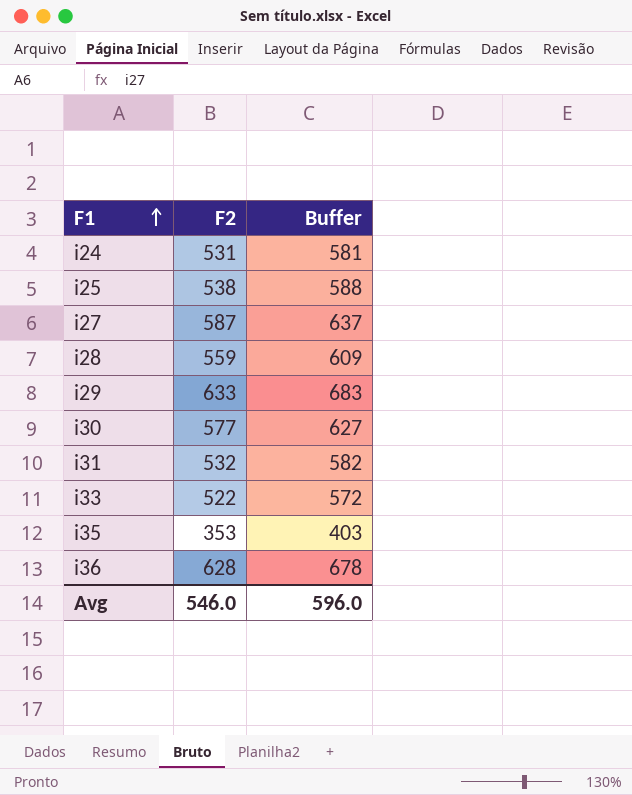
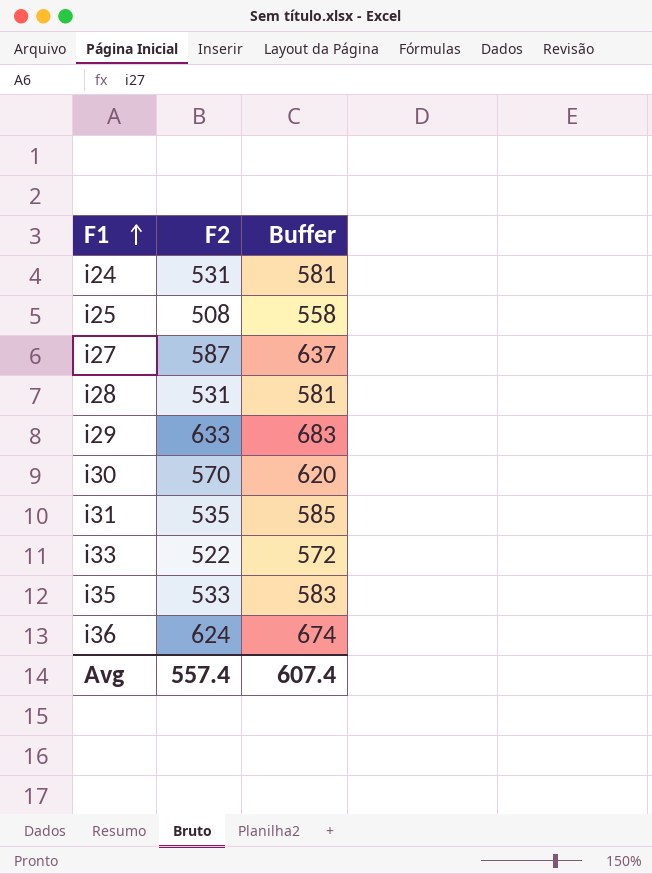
i25 | F2: 538 -> 508
i25 | Buffer: 588 -> 558
i28 | F2: 559 -> 531
i28 | Buffer: 609 -> 581
i30 | F2: 577 -> 570
i30 | Buffer: 627 -> 620
i31 | F2: 532 -> 535
i31 | Buffer: 582 -> 585
i35 | F2: 353 -> 533
i35 | Buffer: 403 -> 583
i36 | F2: 628 -> 624
i36 | Buffer: 678 -> 674
Avg | F2: 546.0 -> 557.4
Avg | Buffer: 596.0 -> 607.4

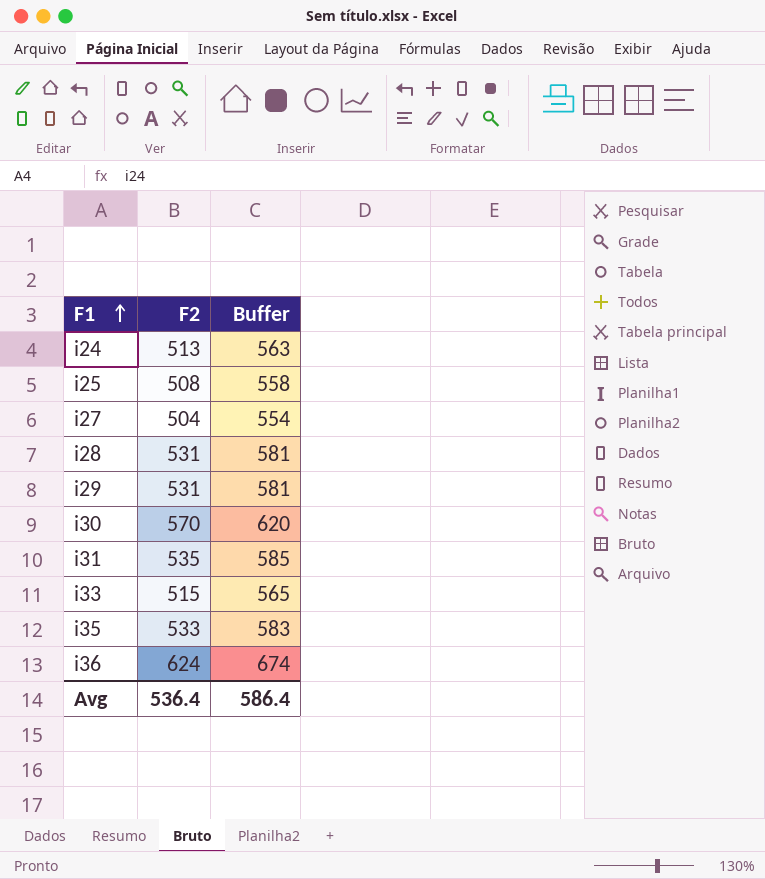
i24 | F2: 531 -> 513
i24 | Buffer: 581 -> 563
i27 | F2: 587 -> 504
i27 | Buffer: 637 -> 554
i29 | F2: 633 -> 531
i29 | Buffer: 683 -> 581
i33 | F2: 522 -> 515
i33 | Buffer: 572 -> 565
Avg | F2: 557.4 -> 536.4
Avg | Buffer: 607.4 -> 586.4

